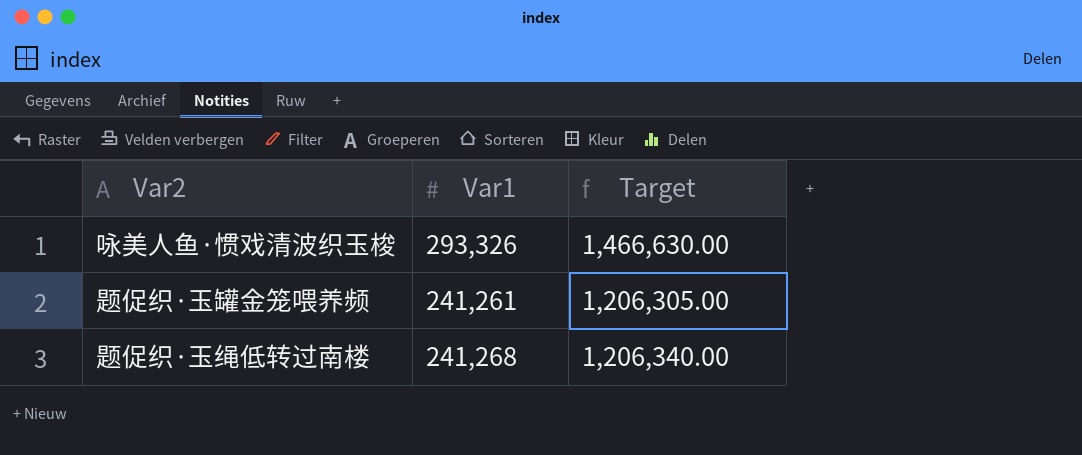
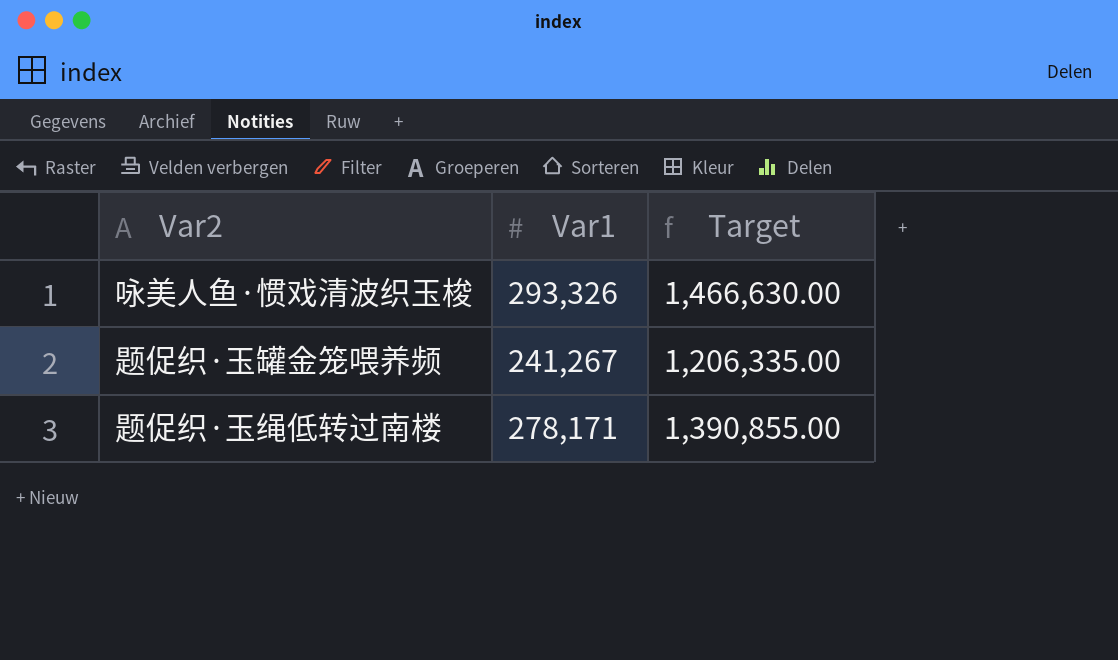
题促织·玉罐金笼喂养频 | Var1: 241,261 -> 241,267
题促织·玉罐金笼喂养频 | Target: 1,206,305.00 -> 1,206,335.00
题促织·玉绳低转过南楼 | Var1: 241,268 -> 278,171
题促织·玉绳低转过南楼 | Target: 1,206,340.00 -> 1,390,855.00

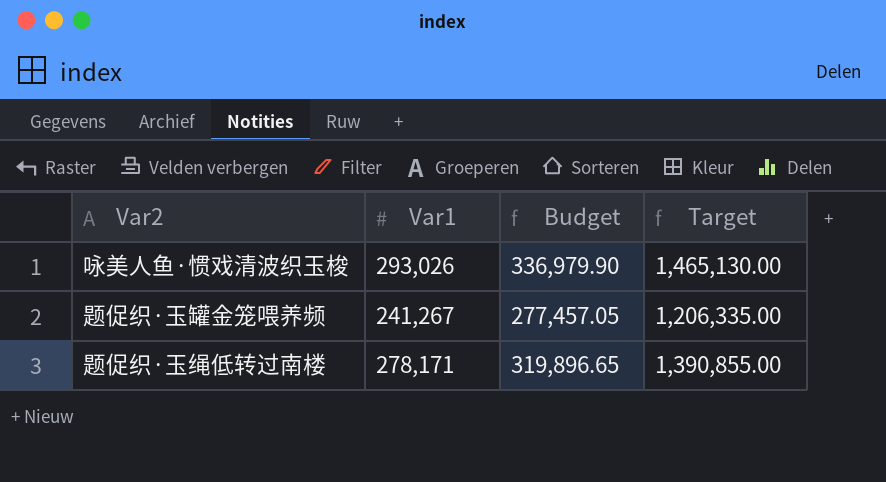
column Budget | formula: none -> [Var1] * 1.15
咏美人鱼·惯戏清波织玉梭 | Var1: 293,326 -> 293,026
咏美人鱼·惯戏清波织玉梭 | Target: 1,466,630.00 -> 1,465,130.00

